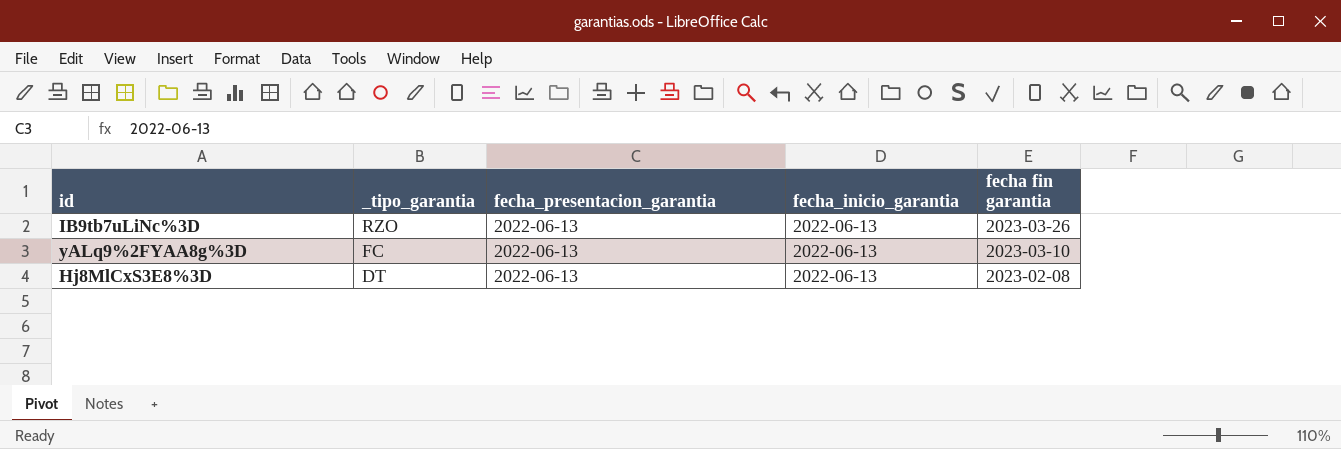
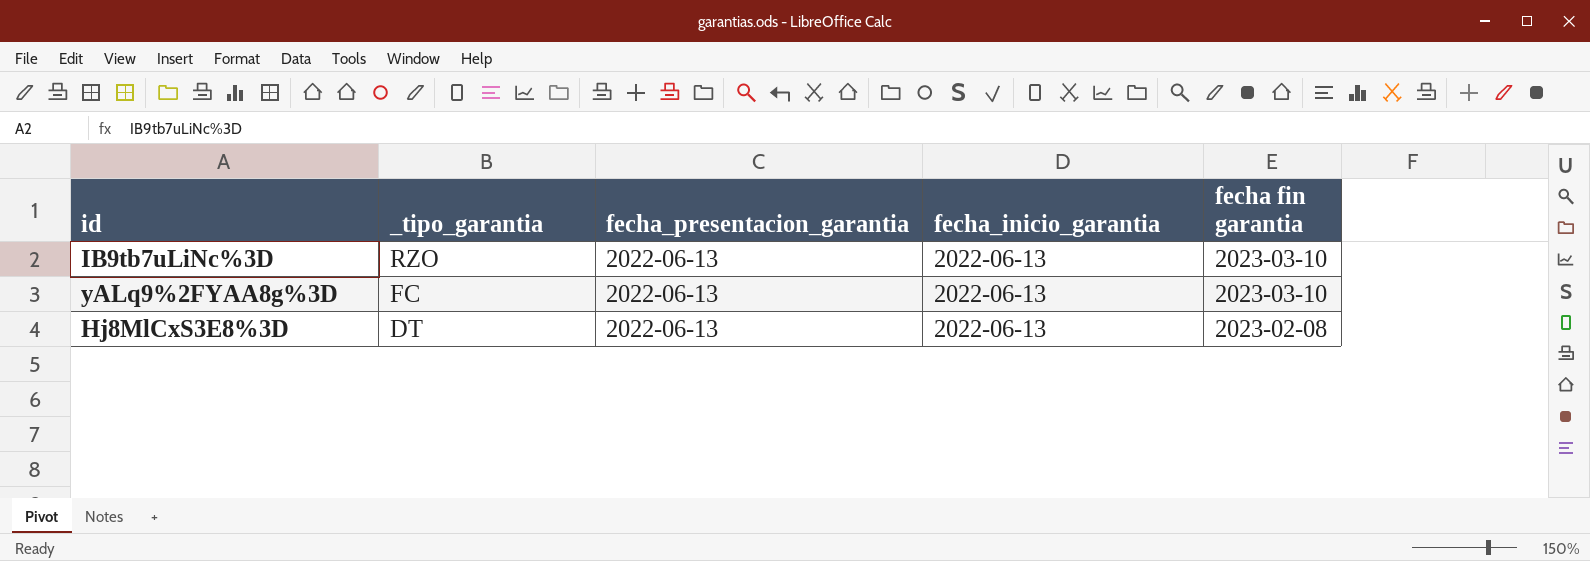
IB9tb7uLiNc%3D | fecha fin garantia: 2023-03-26 -> 2023-03-10

